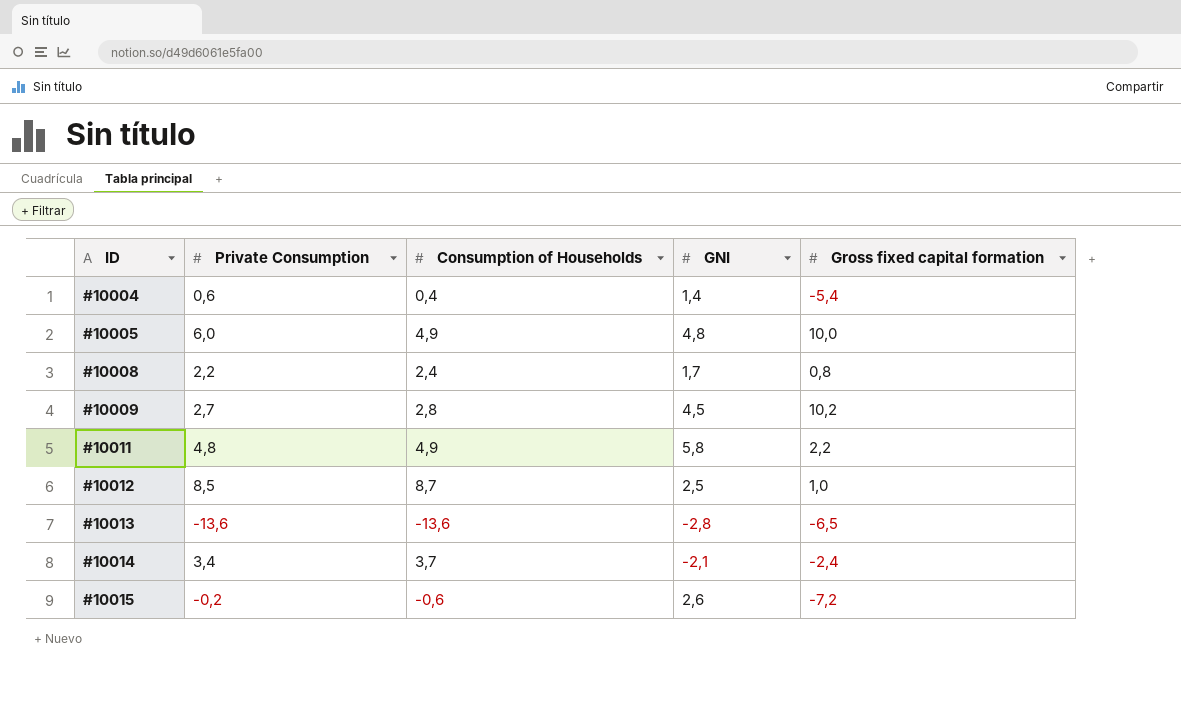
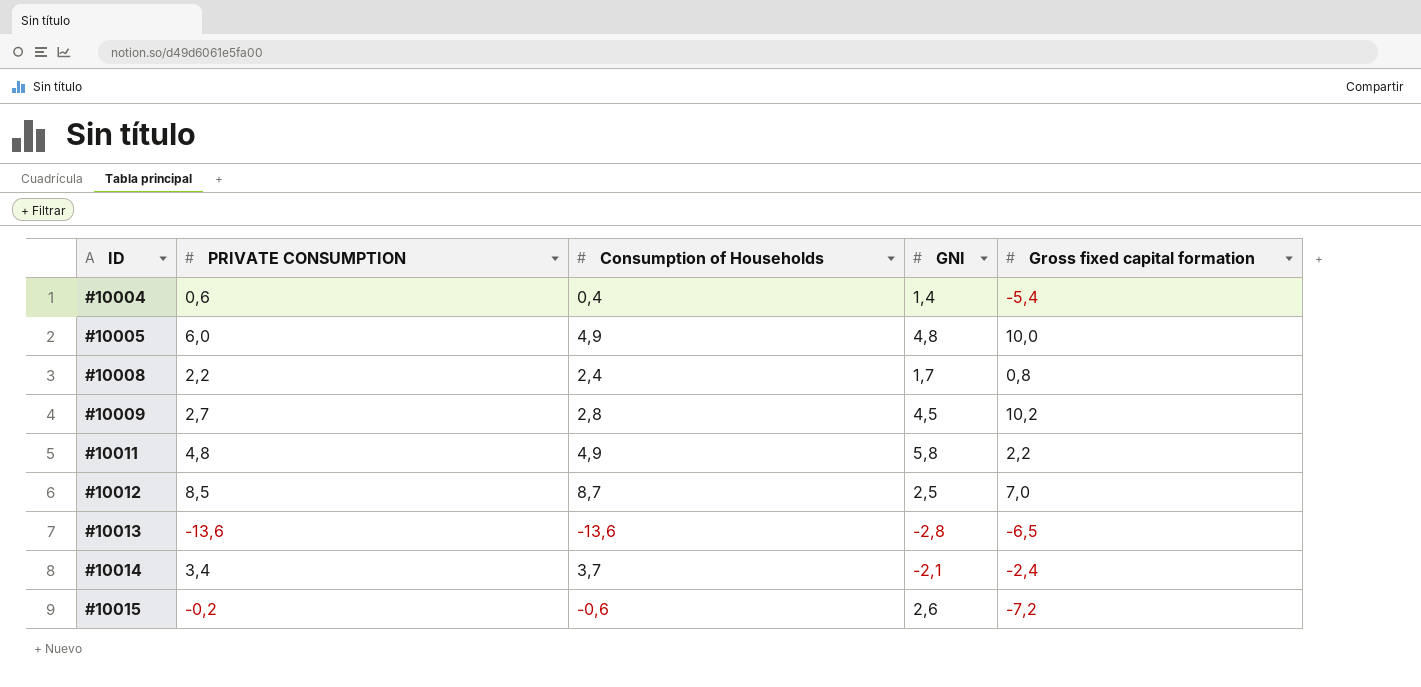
column name: Private Consumption -> PRIVATE CONSUMPTION
#10012 | Gross fixed capital formation: 1,0 -> 7,0

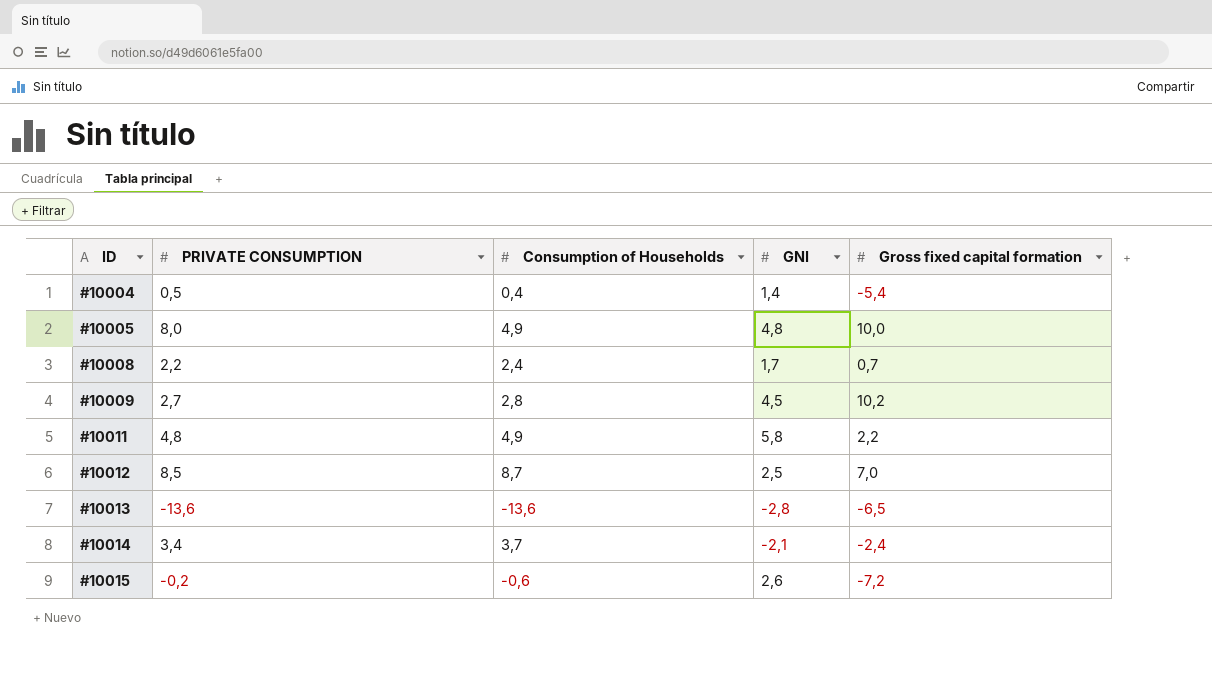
#10004 | PRIVATE CONSUMPTION: 0,6 -> 0,5
#10005 | PRIVATE CONSUMPTION: 6,0 -> 8,0
#10008 | Gross fixed capital formation: 0,8 -> 0,7

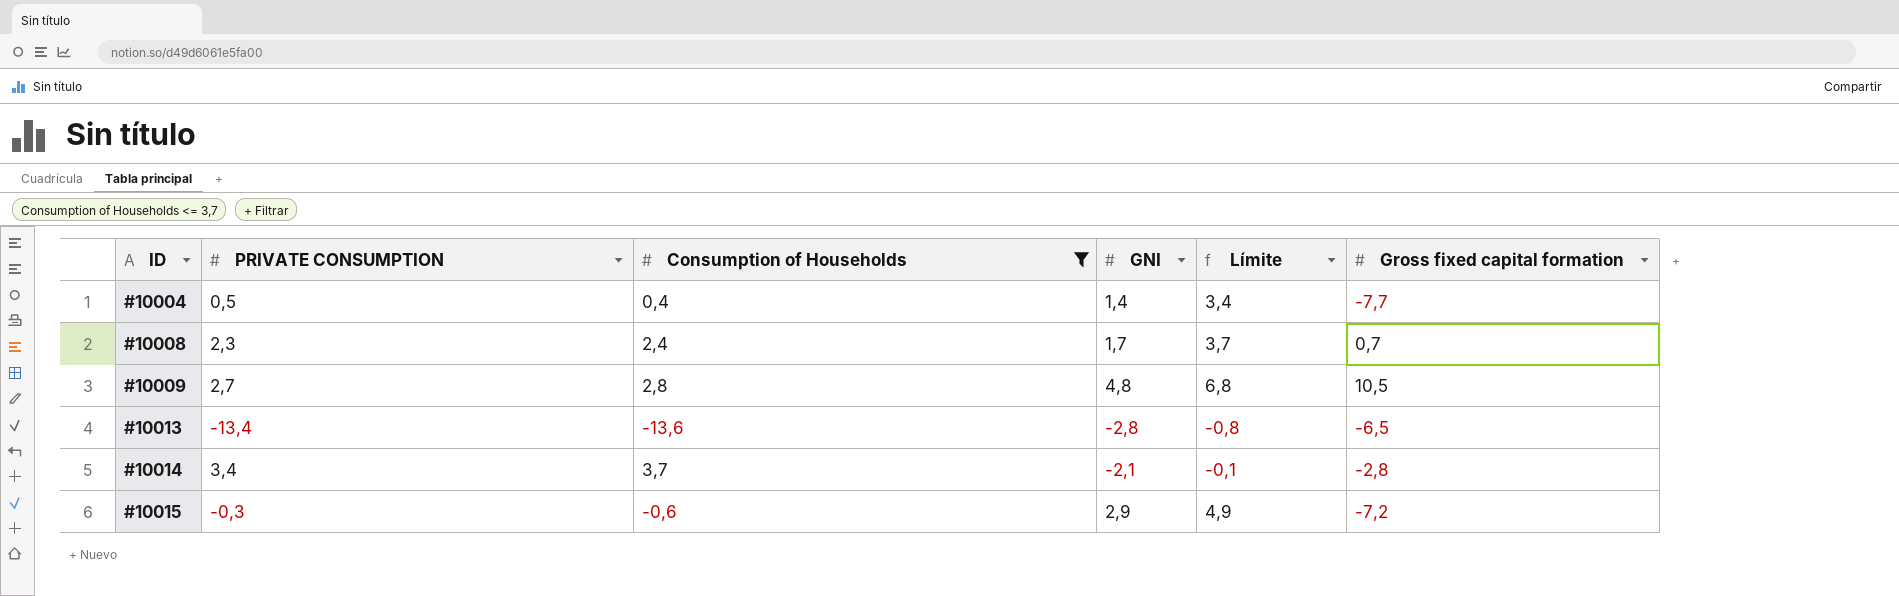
filter: none -> Consumption of Households <= 3,7
column Límite | formula: none -> [GNI] + 2
#10004 | Gross fixed capital formation: -5,4 -> -7,7
#10008 | PRIVATE CONSUMPTION: 2,2 -> 2,3
#10009 | GNI: 4,5 -> 4,8
#10009 | Gross fixed capital formation: 10,2 -> 10,5
#10013 | PRIVATE CONSUMPTION: -13,6 -> -13,4
#10014 | Gross fixed capital formation: -2,4 -> -2,8
#10015 | PRIVATE CONSUMPTION: -0,2 -> -0,3
#10015 | GNI: 2,6 -> 2,9

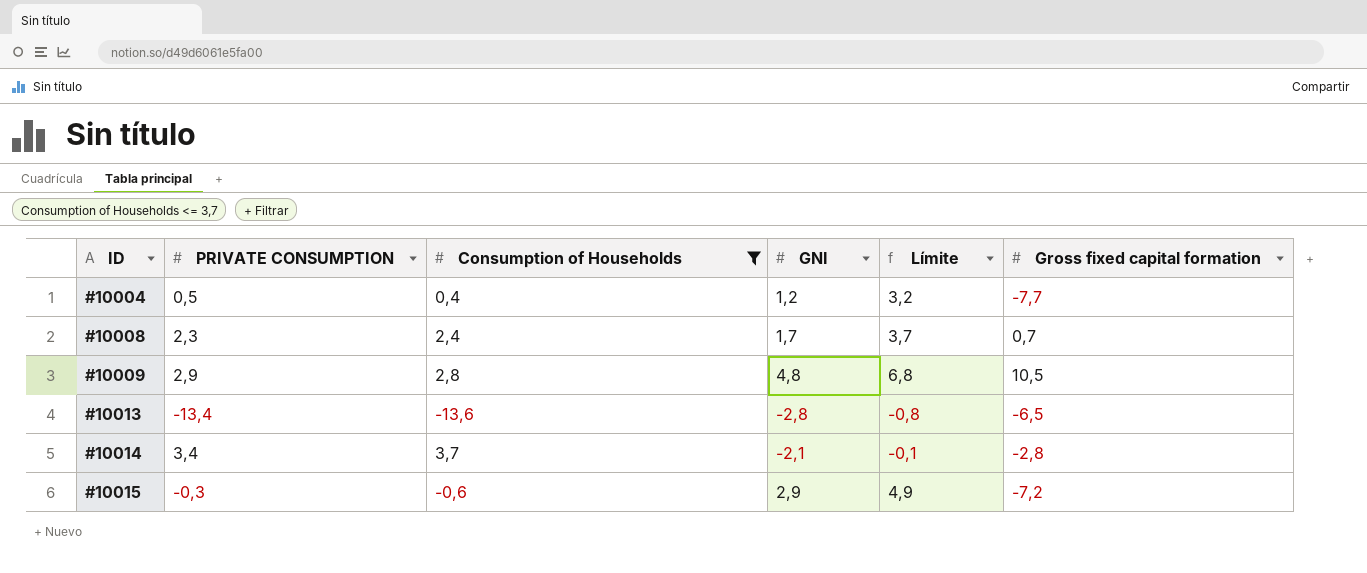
#10004 | GNI: 1,4 -> 1,2
#10004 | Límite: 3,4 -> 3,2
#10009 | PRIVATE CONSUMPTION: 2,7 -> 2,9

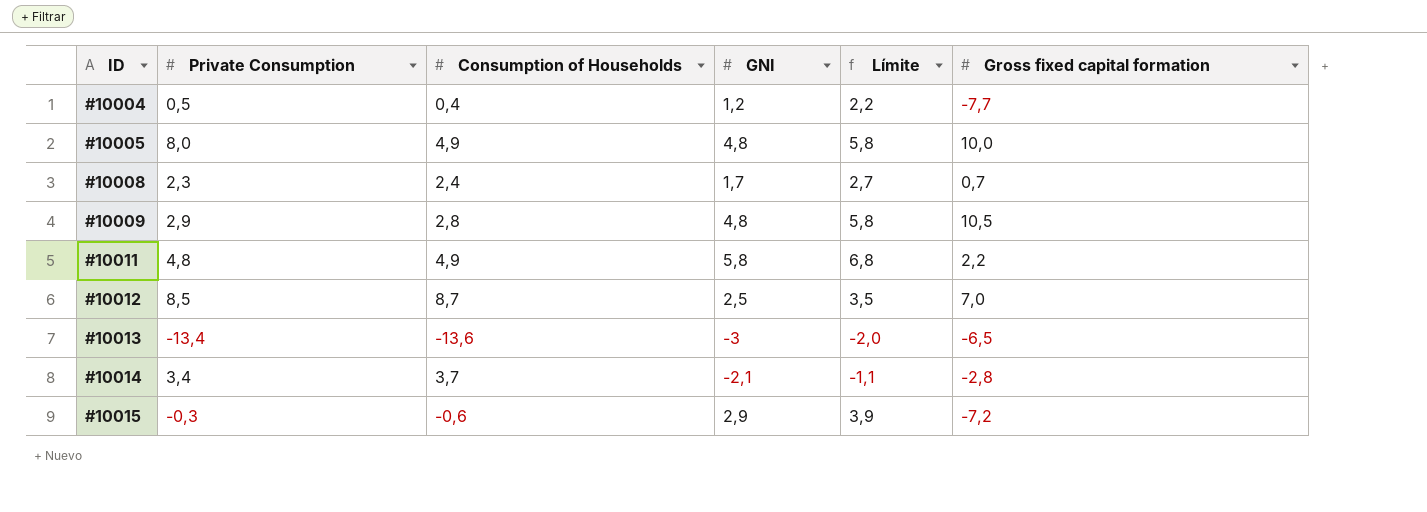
filter: Consumption of Households <= 3,7 -> none
column name: PRIVATE CONSUMPTION -> Private Consumption
column Límite | formula: [GNI] + 2 -> [GNI] + 1
#10013 | GNI: -2,8 -> -3

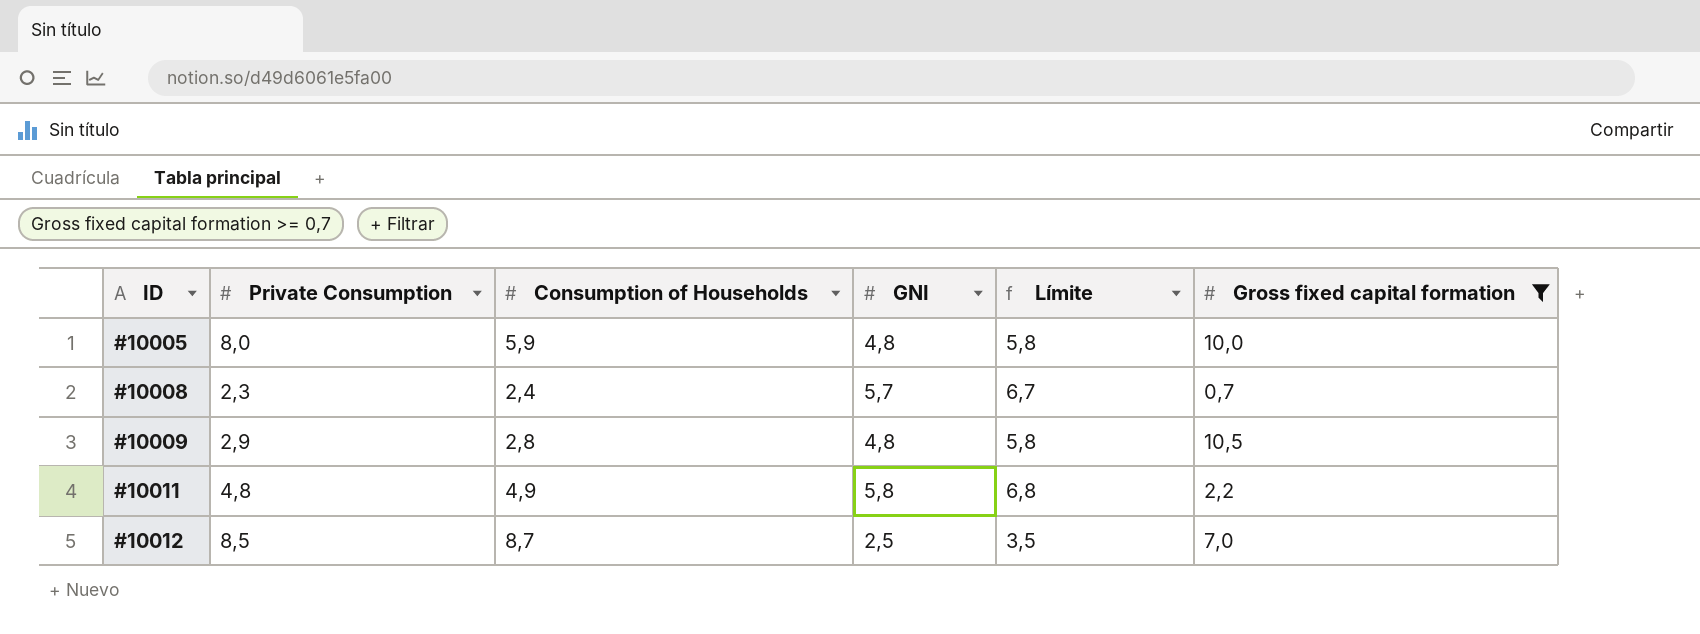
filter: none -> Gross fixed capital formation >= 0,7
#10005 | Consumption of Households: 4,9 -> 5,9
#10008 | GNI: 1,7 -> 5,7
#10008 | Límite: 2,7 -> 6,7

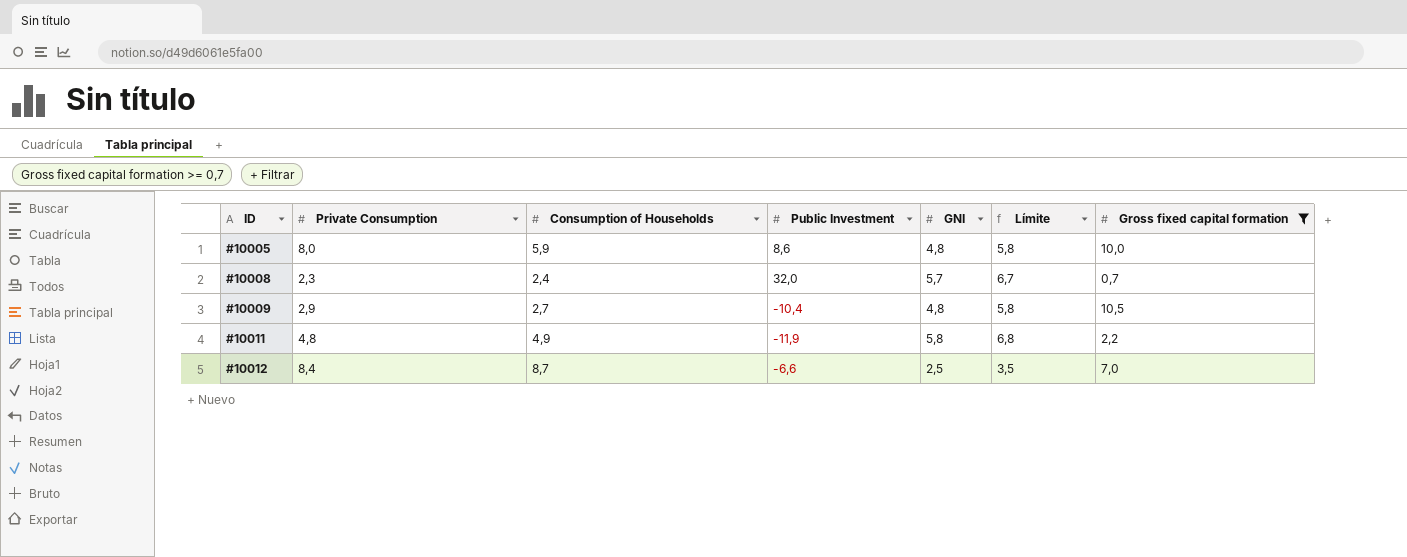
column Public Investment | position: none -> 4
#10009 | Consumption of Households: 2,8 -> 2,7
#10012 | Private Consumption: 8,5 -> 8,4

